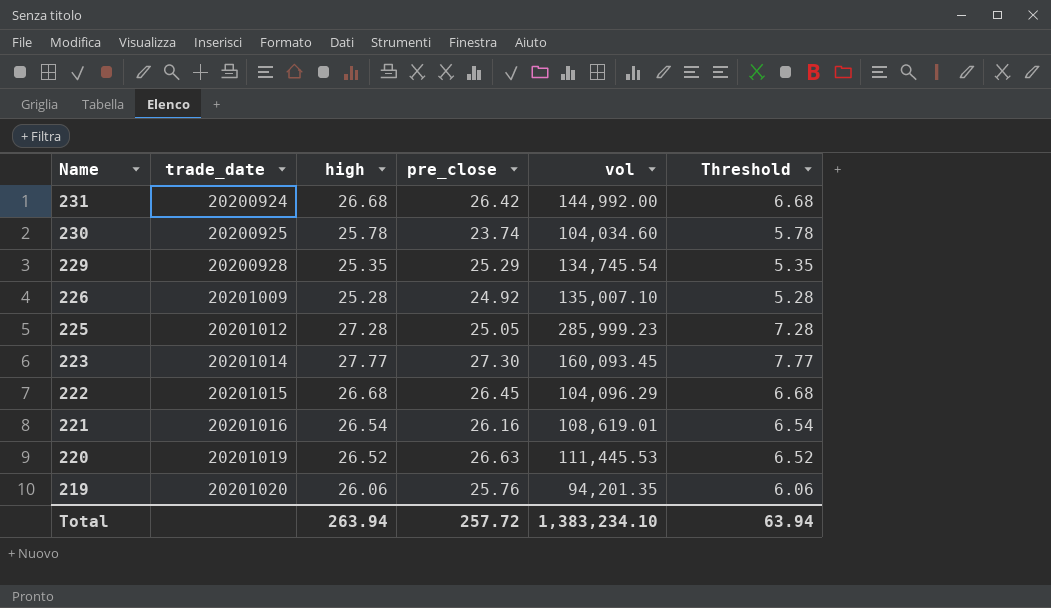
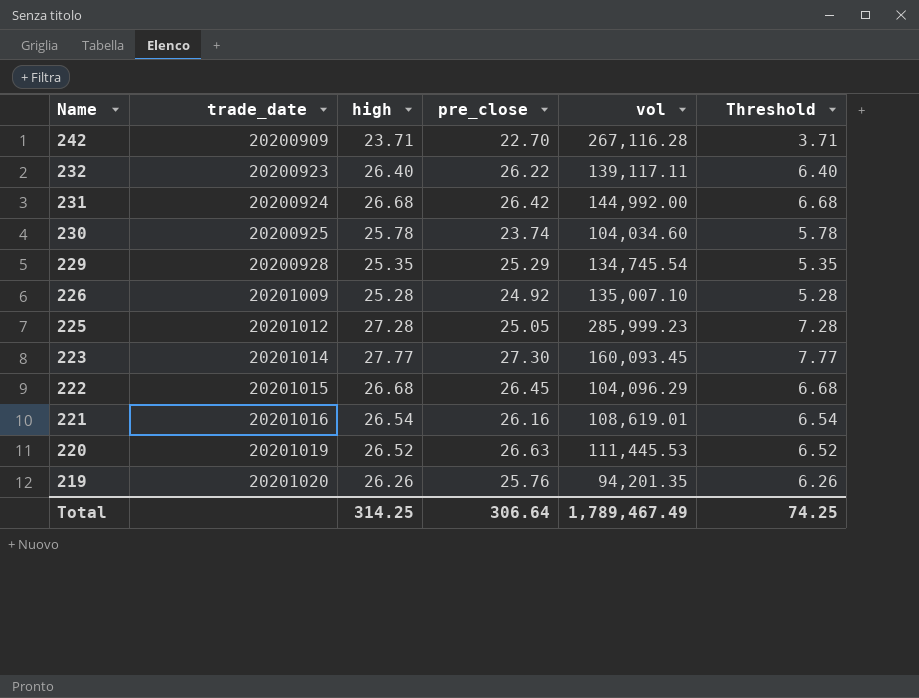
row 242: none -> 20200909 | 23.71 | 22.70 | 267,116.28 | 3.71
row 232: none -> 20200923 | 26.40 | 26.22 | 139,117.11 | 6.40
219 | high: 26.06 -> 26.26
219 | Threshold: 6.06 -> 6.26
Total | high: 263.94 -> 314.25
Total | pre_close: 257.72 -> 306.64
Total | vol: 1,383,234.10 -> 1,789,467.49
Total | Threshold: 63.94 -> 74.25

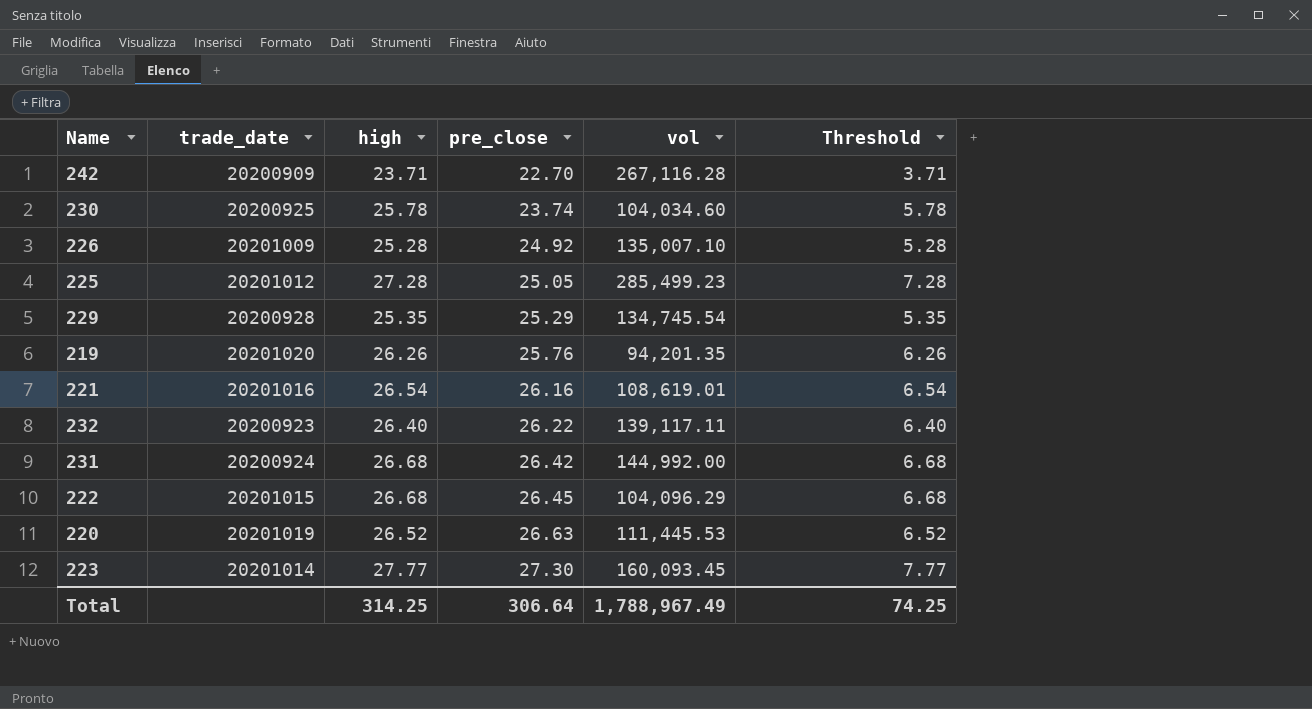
row order: Name descending -> pre_close ascending
225 | vol: 285,999.23 -> 285,499.23
Total | vol: 1,789,467.49 -> 1,788,967.49

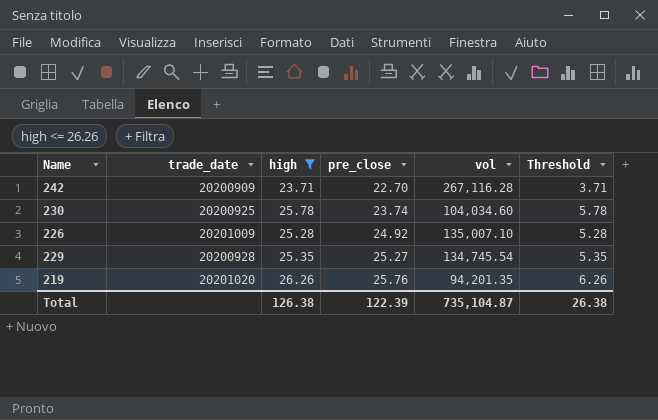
filter: none -> high <= 26.26
229 | pre_close: 25.29 -> 25.27
Total | high: 314.25 -> 126.38
Total | pre_close: 306.64 -> 122.39
Total | vol: 1,788,967.49 -> 735,104.87
Total | Threshold: 74.25 -> 26.38

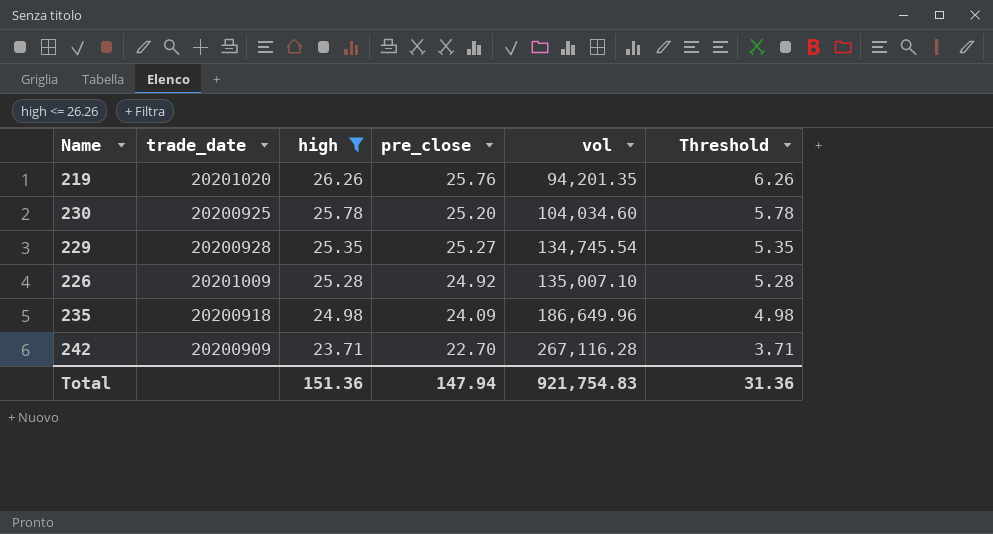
row order: pre_close ascending -> high descending
230 | pre_close: 23.74 -> 25.20
row 235: none -> 20200918 | 24.98 | 24.09 | 186,649.96 | 4.98
Total | high: 126.38 -> 151.36
Total | pre_close: 122.39 -> 147.94
Total | vol: 735,104.87 -> 921,754.83
Total | Threshold: 26.38 -> 31.36

